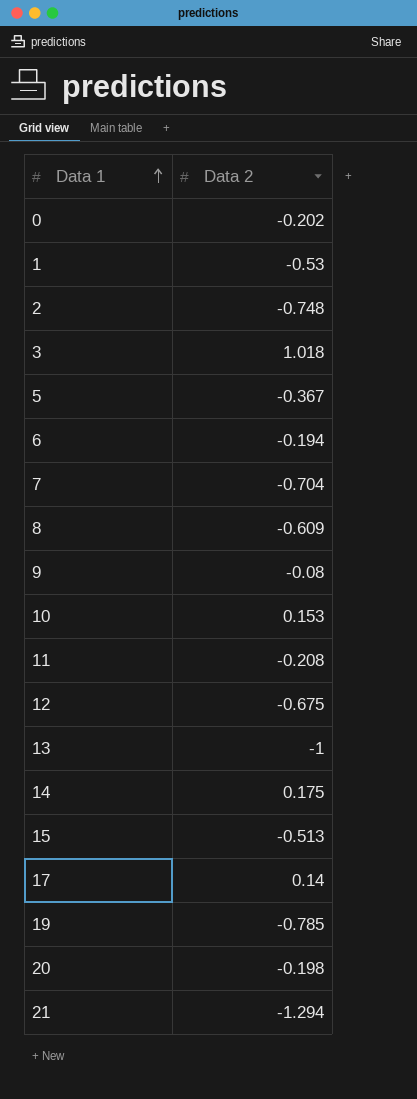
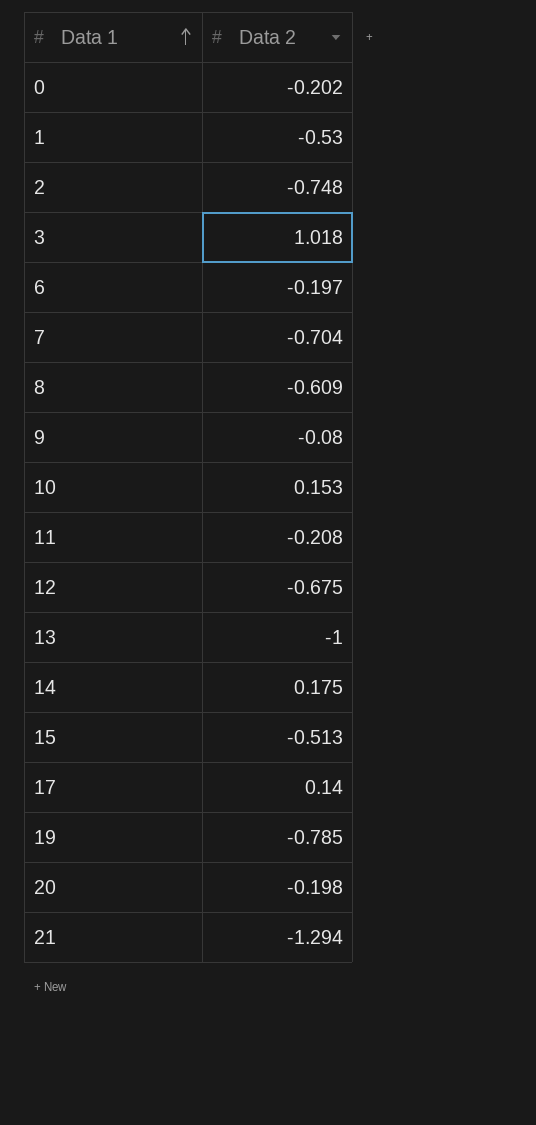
row 5: -0.367 -> none
6 | Data 2: -0.194 -> -0.197

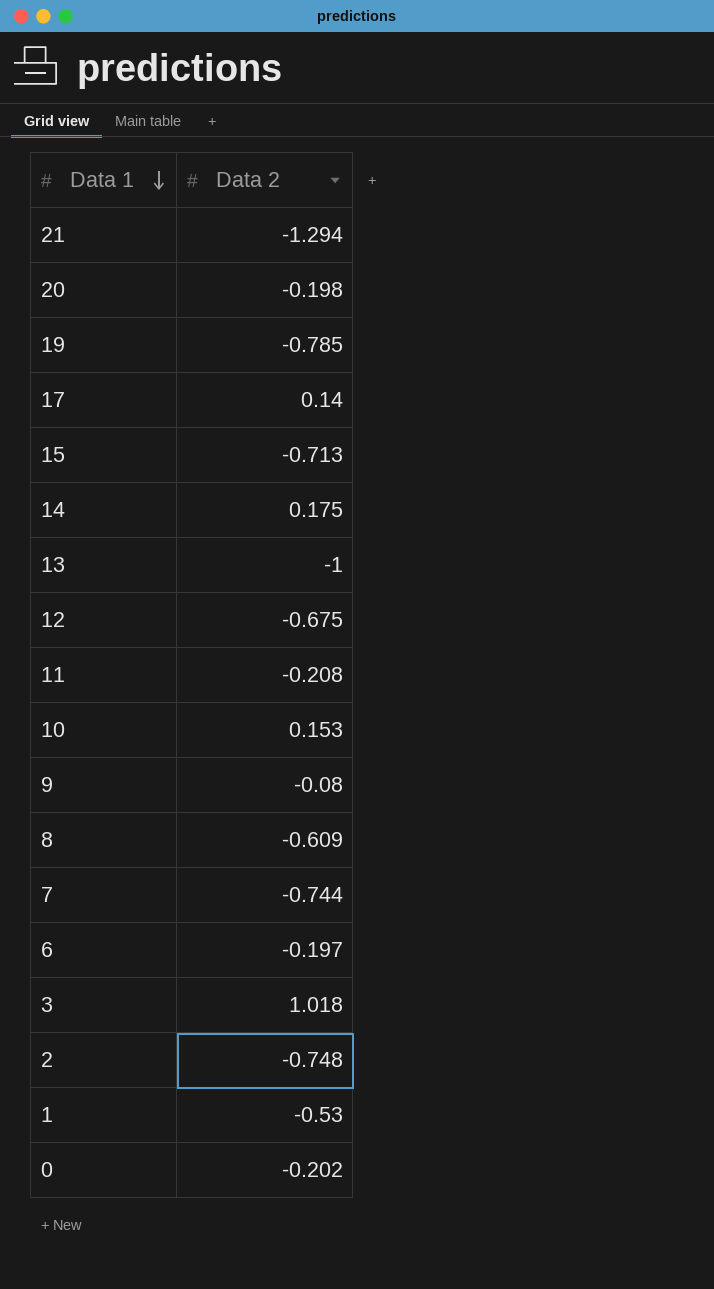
row order: Data 1 ascending -> Data 1 descending
15 | Data 2: -0.513 -> -0.713
7 | Data 2: -0.704 -> -0.744

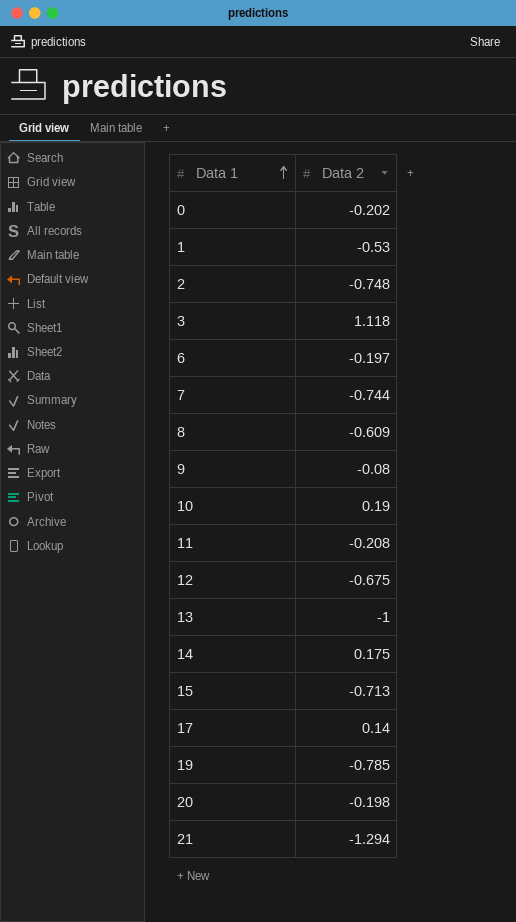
row order: Data 1 descending -> Data 1 ascending
3 | Data 2: 1.018 -> 1.118
10 | Data 2: 0.153 -> 0.19

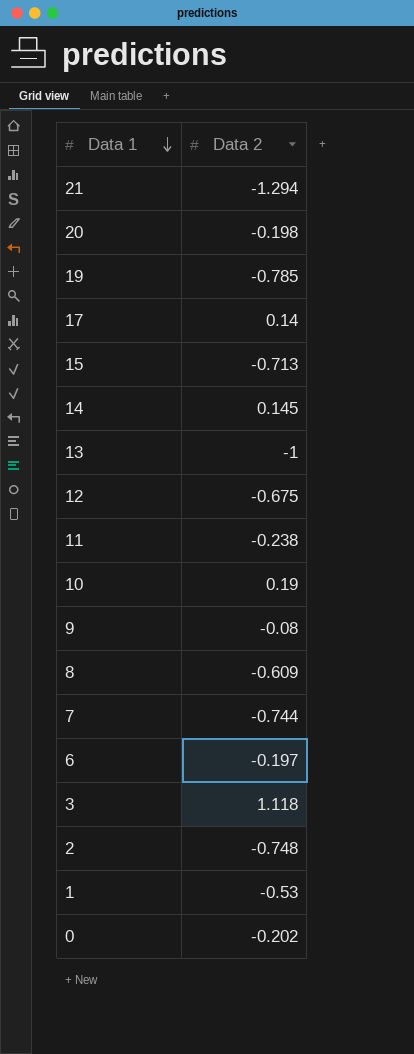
row order: Data 1 ascending -> Data 1 descending
14 | Data 2: 0.175 -> 0.145
11 | Data 2: -0.208 -> -0.238

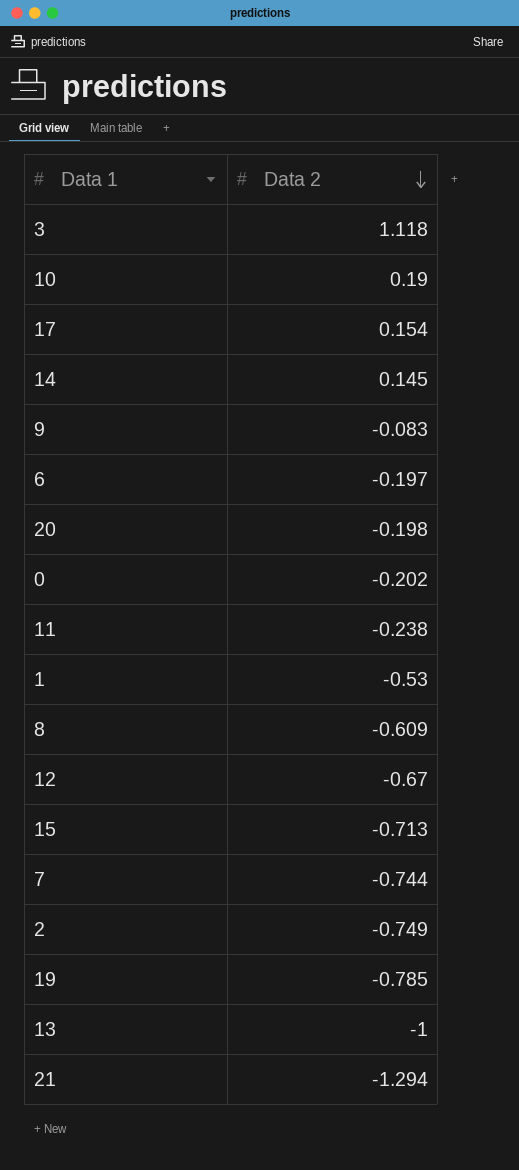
row order: Data 1 descending -> Data 2 descending
17 | Data 2: 0.14 -> 0.154
9 | Data 2: -0.08 -> -0.083
12 | Data 2: -0.675 -> -0.67
2 | Data 2: -0.748 -> -0.749

